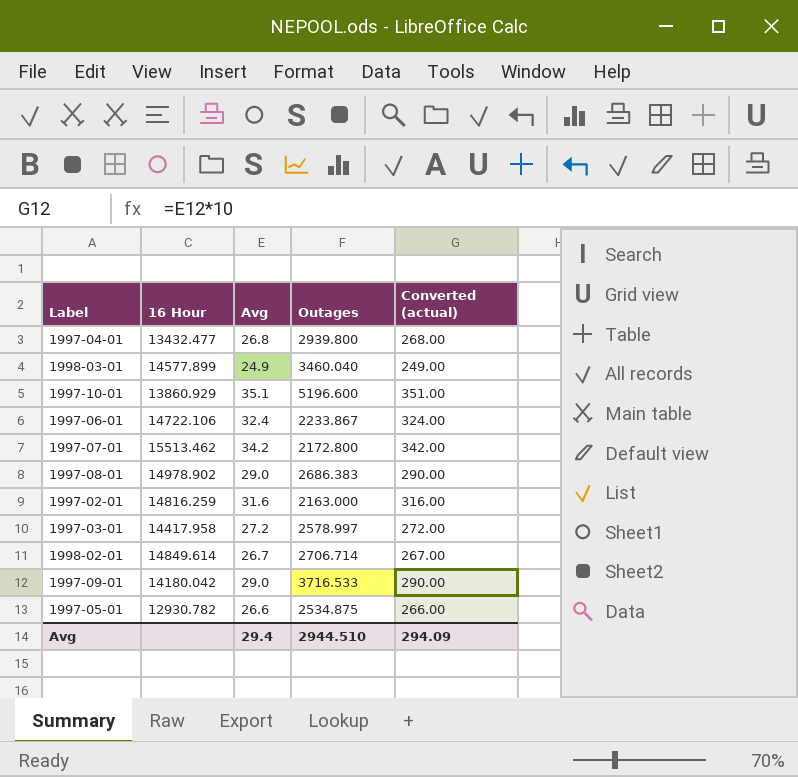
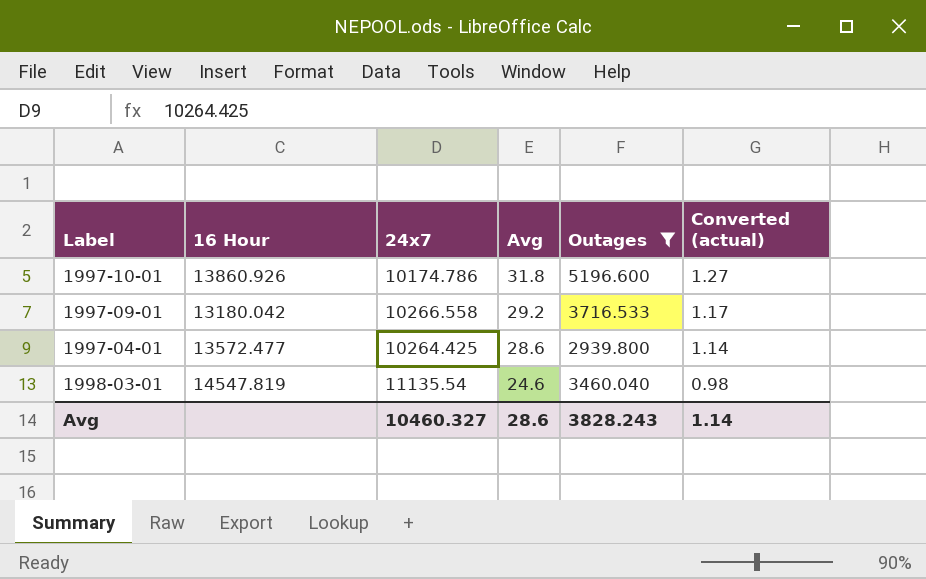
filter: none -> Outages >= 2939.800
row order: none -> Avg descending
column 24x7 | position: none -> 3
column Converted (actual) | formula: [Avg] * 10 -> [Avg] * 0.04
1997-10-01 | 16 Hour: 13860.929 -> 13860.926
1997-10-01 | Avg: 35.1 -> 31.8
1997-09-01 | 16 Hour: 14180.042 -> 13180.042
1997-09-01 | Avg: 29.0 -> 29.2
1997-04-01 | 16 Hour: 13432.477 -> 13572.477
1997-04-01 | Avg: 26.8 -> 28.6
1998-03-01 | 16 Hour: 14577.899 -> 14547.819
1998-03-01 | Avg: 24.9 -> 24.6
Avg | Avg: 29.4 -> 28.6
Avg | Outages: 2944.510 -> 3828.243
Avg | Converted (actual): 294.09 -> 1.14

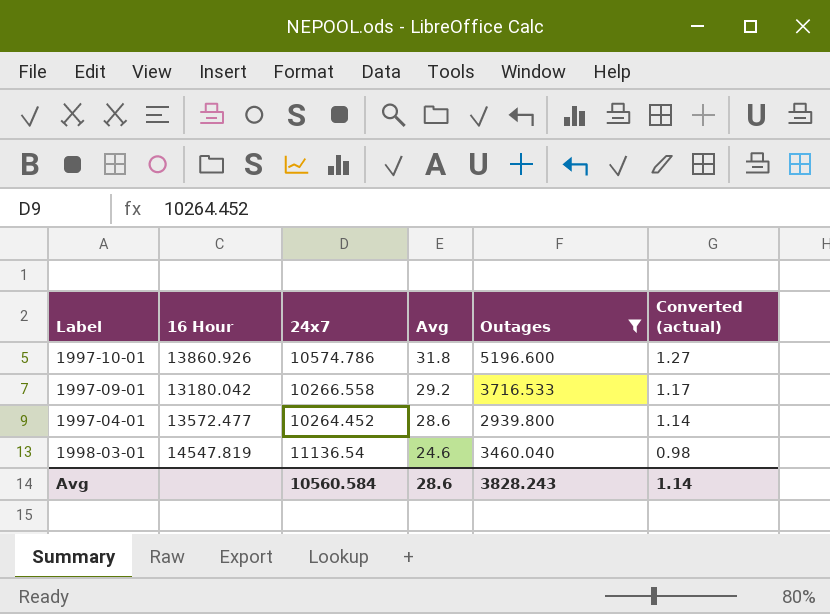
1997-10-01 | 24x7: 10174.786 -> 10574.786
1997-04-01 | 24x7: 10264.425 -> 10264.452
1998-03-01 | 24x7: 11135.54 -> 11136.54
Avg | 24x7: 10460.327 -> 10560.584

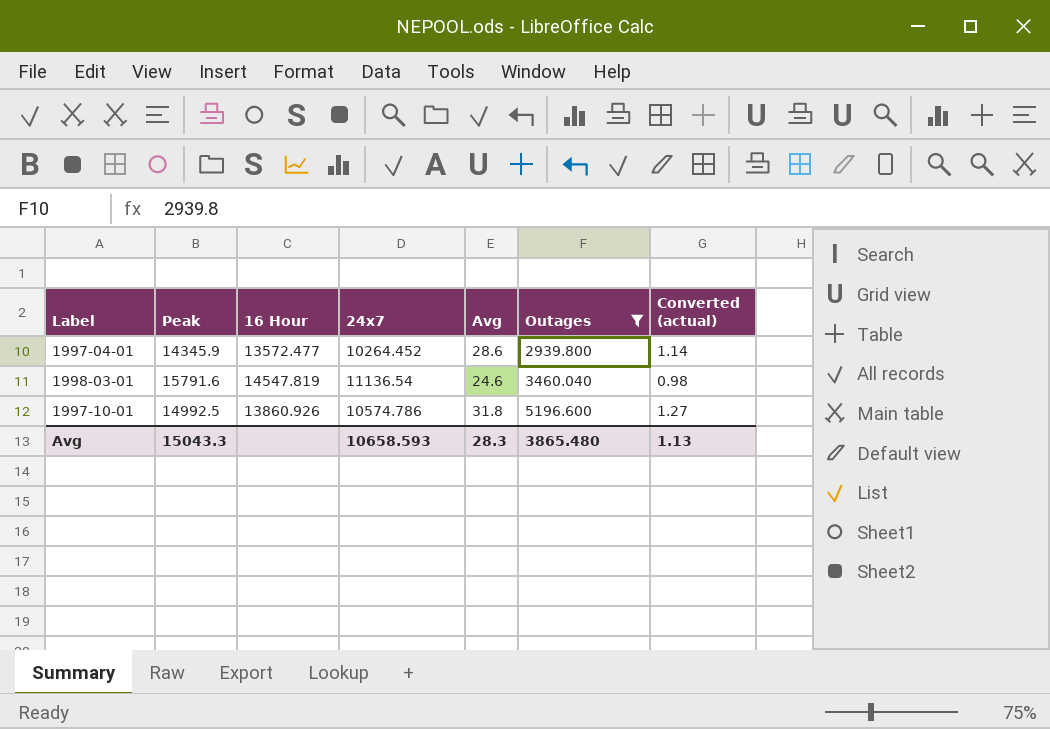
row order: Avg descending -> Outages ascending
column Peak | position: none -> 2
row 1997-09-01: 13180.042 | 10266.558 | 29.2 | 3716.533 | 1.17 -> none
Avg | 24x7: 10560.584 -> 10658.593
Avg | Avg: 28.6 -> 28.3
Avg | Outages: 3828.243 -> 3865.480
Avg | Converted (actual): 1.14 -> 1.13

